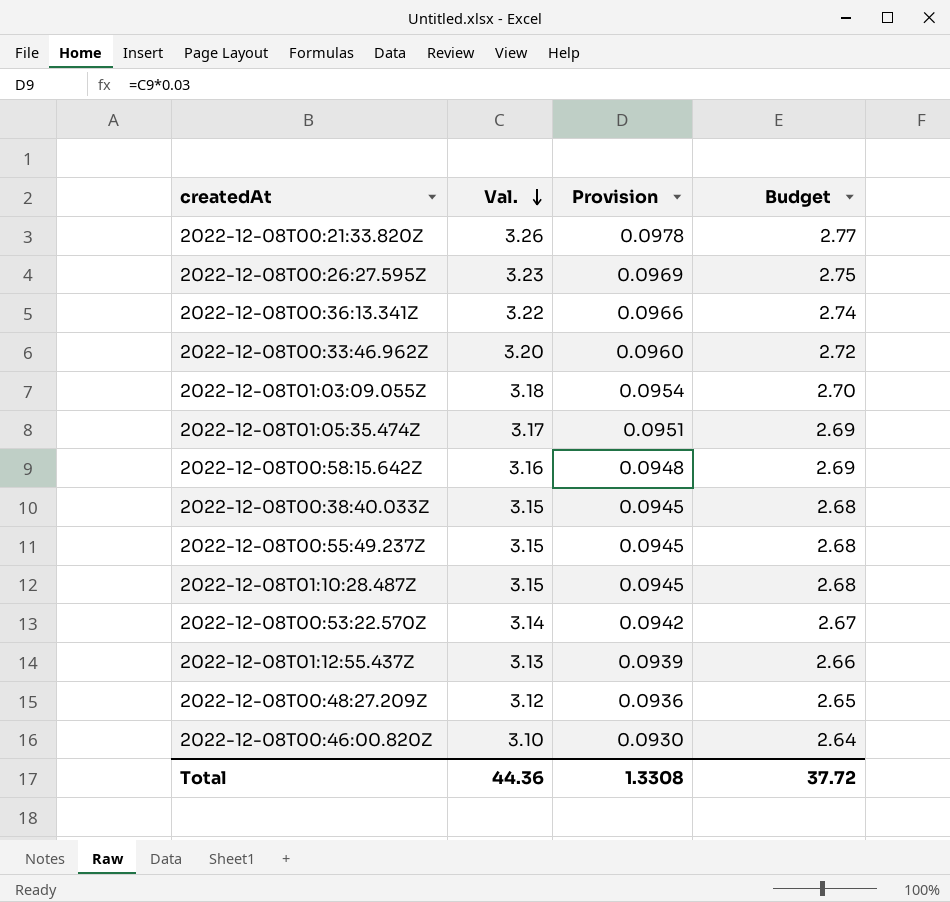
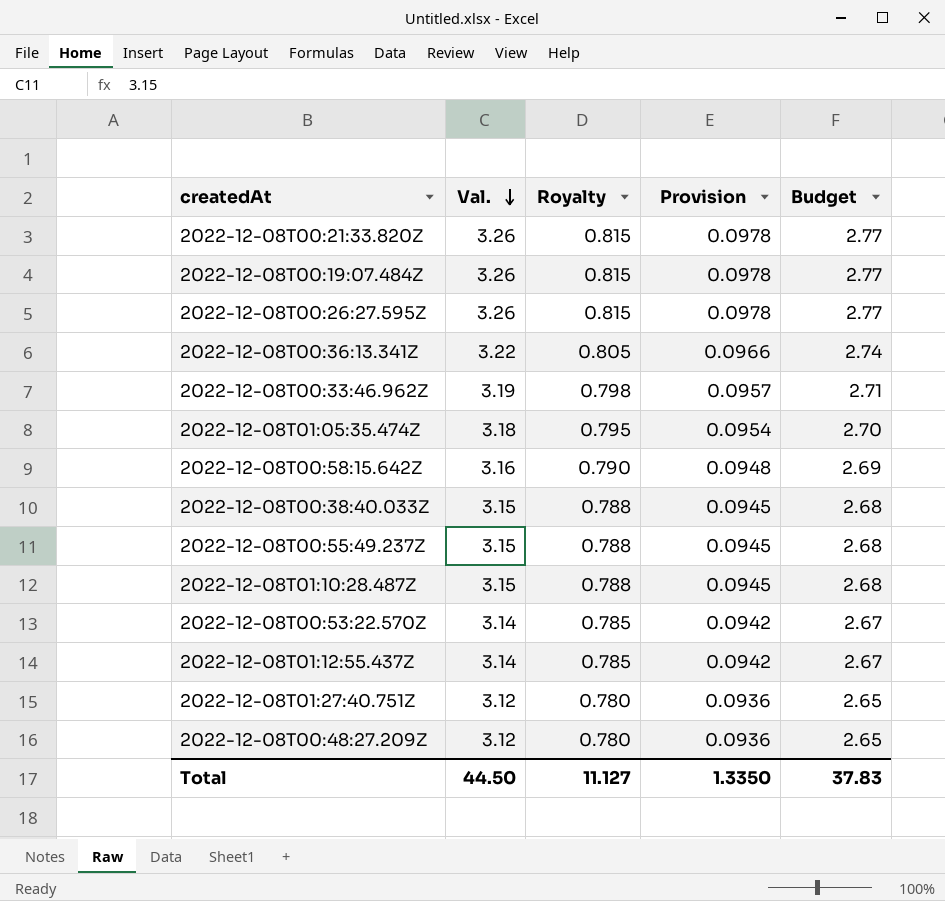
column Royalty | formula: none -> [Val.] * 0.25
row 2022-12-08T01:03:09.055Z: 3.18 | 0.0954 | 2.70 -> none
row 2022-12-08T00:46:00.820Z: 3.10 | 0.0930 | 2.64 -> none
row 2022-12-08T00:19:07.484Z: none -> 3.26 | 0.815 | 0.0978 | 2.77
2022-12-08T00:26:27.595Z | Val.: 3.23 -> 3.26
2022-12-08T00:26:27.595Z | Provision: 0.0969 -> 0.0978
2022-12-08T00:26:27.595Z | Budget: 2.75 -> 2.77
2022-12-08T00:33:46.962Z | Val.: 3.20 -> 3.19
2022-12-08T00:33:46.962Z | Provision: 0.0960 -> 0.0957
2022-12-08T00:33:46.962Z | Budget: 2.72 -> 2.71
2022-12-08T01:05:35.474Z | Val.: 3.17 -> 3.18
2022-12-08T01:05:35.474Z | Provision: 0.0951 -> 0.0954
2022-12-08T01:05:35.474Z | Budget: 2.69 -> 2.70
2022-12-08T01:12:55.437Z | Val.: 3.13 -> 3.14
2022-12-08T01:12:55.437Z | Provision: 0.0939 -> 0.0942
2022-12-08T01:12:55.437Z | Budget: 2.66 -> 2.67
row 2022-12-08T01:27:40.751Z: none -> 3.12 | 0.780 | 0.0936 | 2.65
Total | Val.: 44.36 -> 44.50
Total | Provision: 1.3308 -> 1.3350
Total | Budget: 37.72 -> 37.83

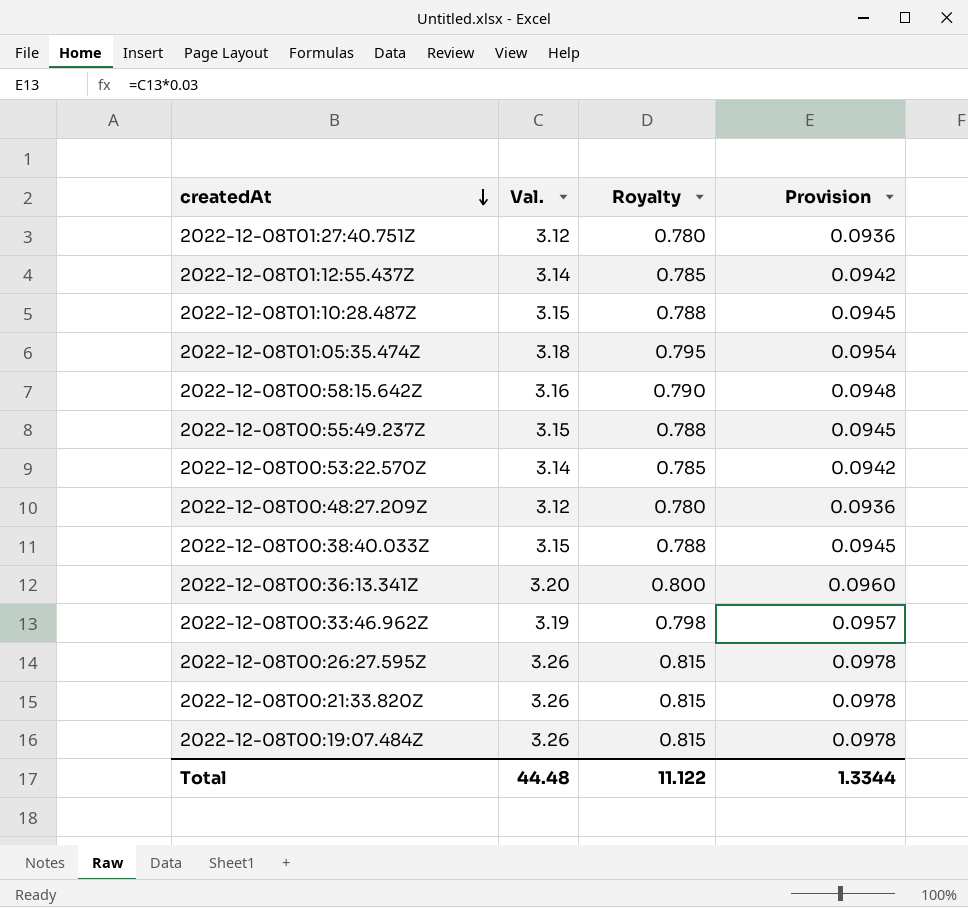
row order: Val. descending -> createdAt descending
column Budget | formula: [Val.] * 0.85 -> none
2022-12-08T00:36:13.341Z | Val.: 3.22 -> 3.20
2022-12-08T00:36:13.341Z | Royalty: 0.805 -> 0.800
2022-12-08T00:36:13.341Z | Provision: 0.0966 -> 0.0960
Total | Val.: 44.50 -> 44.48
Total | Royalty: 11.127 -> 11.122
Total | Provision: 1.3350 -> 1.3344

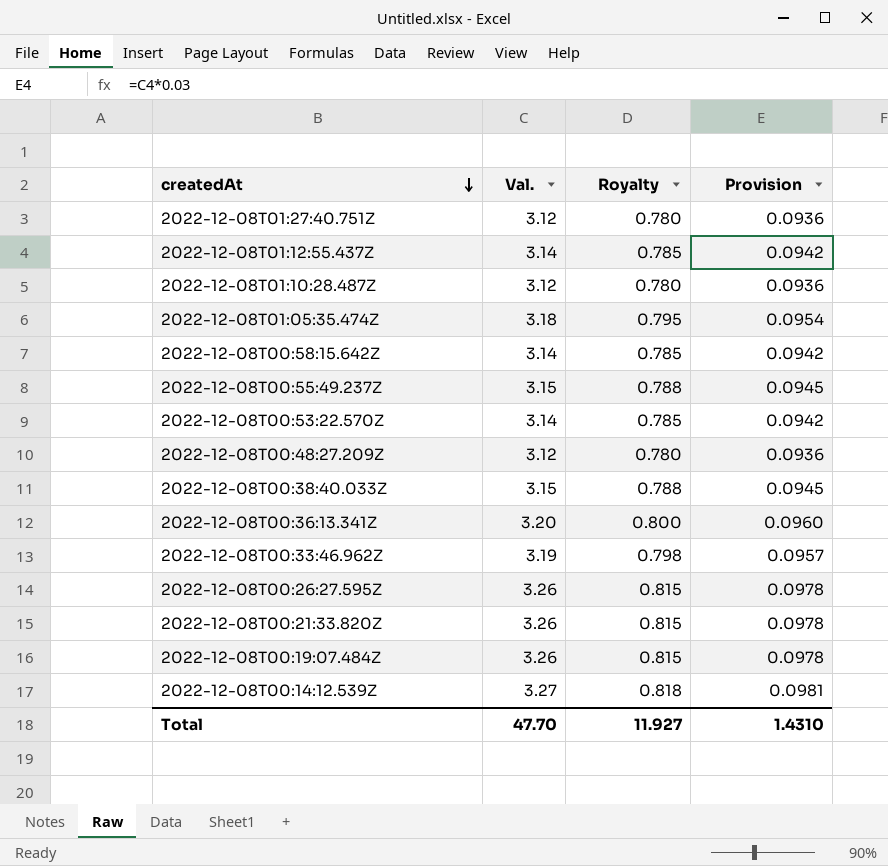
2022-12-08T01:10:28.487Z | Val.: 3.15 -> 3.12
2022-12-08T01:10:28.487Z | Royalty: 0.788 -> 0.780
2022-12-08T01:10:28.487Z | Provision: 0.0945 -> 0.0936
2022-12-08T00:58:15.642Z | Val.: 3.16 -> 3.14
2022-12-08T00:58:15.642Z | Royalty: 0.790 -> 0.785
2022-12-08T00:58:15.642Z | Provision: 0.0948 -> 0.0942
row 2022-12-08T00:14:12.539Z: none -> 3.27 | 0.818 | 0.0981
Total | Val.: 44.48 -> 47.70
Total | Royalty: 11.122 -> 11.927
Total | Provision: 1.3344 -> 1.4310

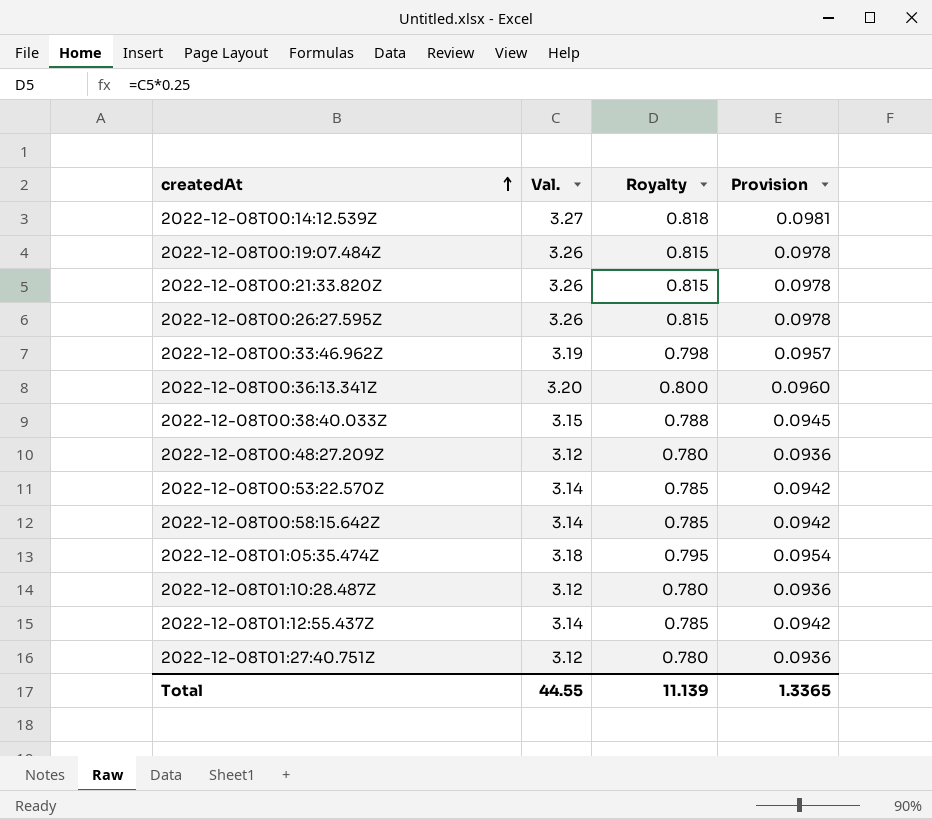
row order: createdAt descending -> createdAt ascending
row 2022-12-08T00:55:49.237Z: 3.15 | 0.788 | 0.0945 -> none
Total | Val.: 47.70 -> 44.55
Total | Royalty: 11.927 -> 11.139
Total | Provision: 1.4310 -> 1.3365

